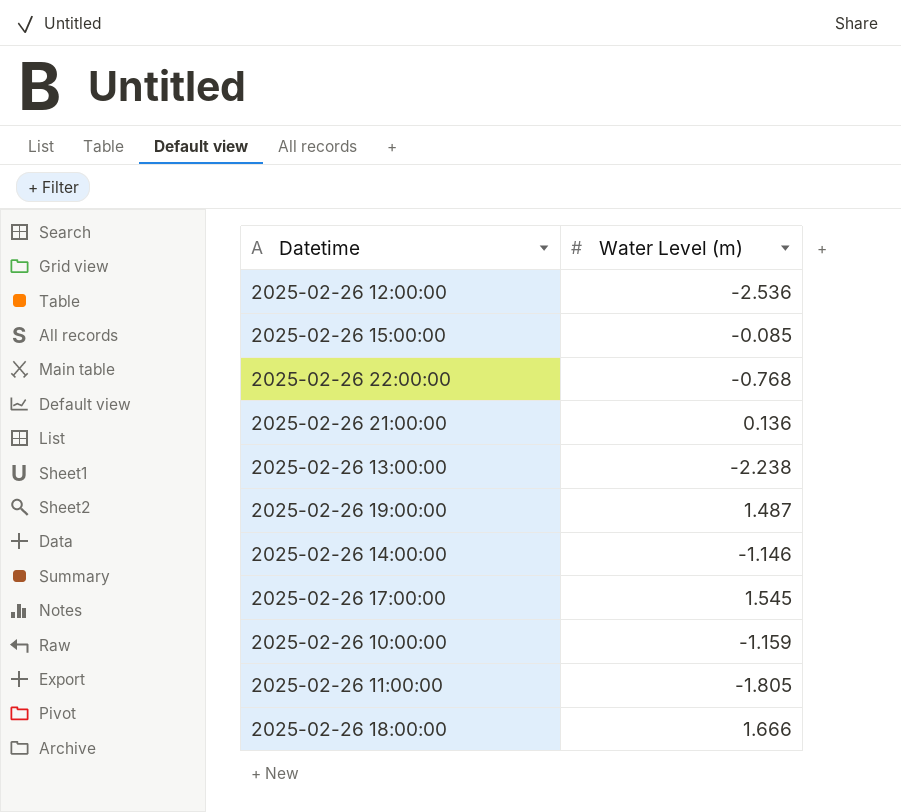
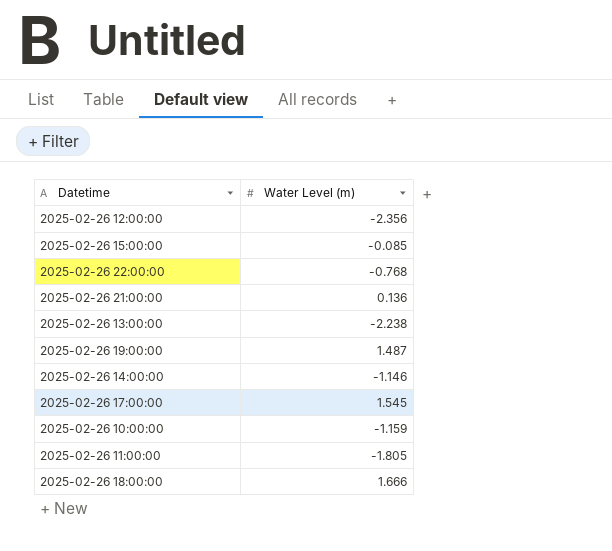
2025-02-26 12:00:00 | Water Level (m): -2.536 -> -2.356

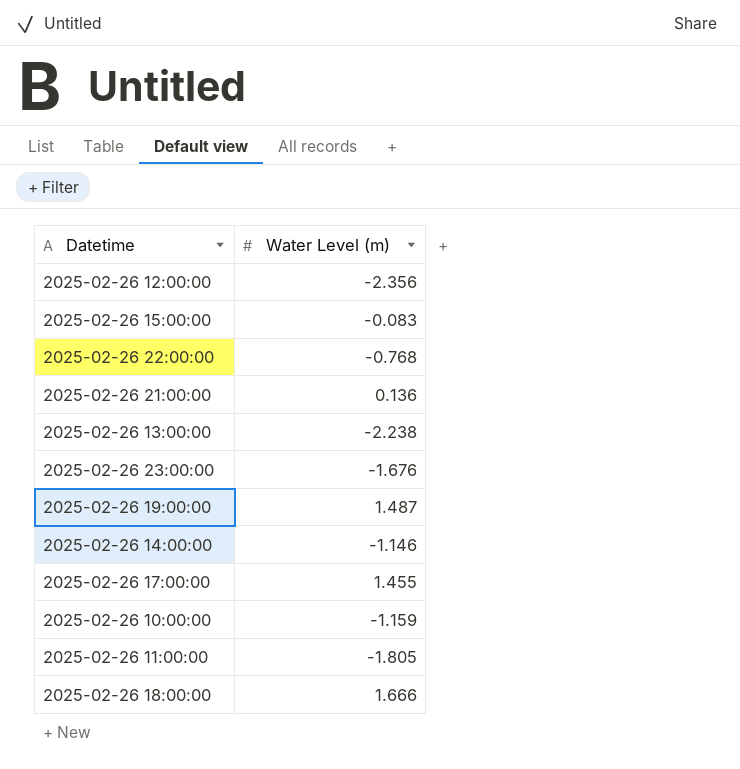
2025-02-26 15:00:00 | Water Level (m): -0.085 -> -0.083
row 2025-02-26 23:00:00: none -> -1.676
2025-02-26 17:00:00 | Water Level (m): 1.545 -> 1.455

